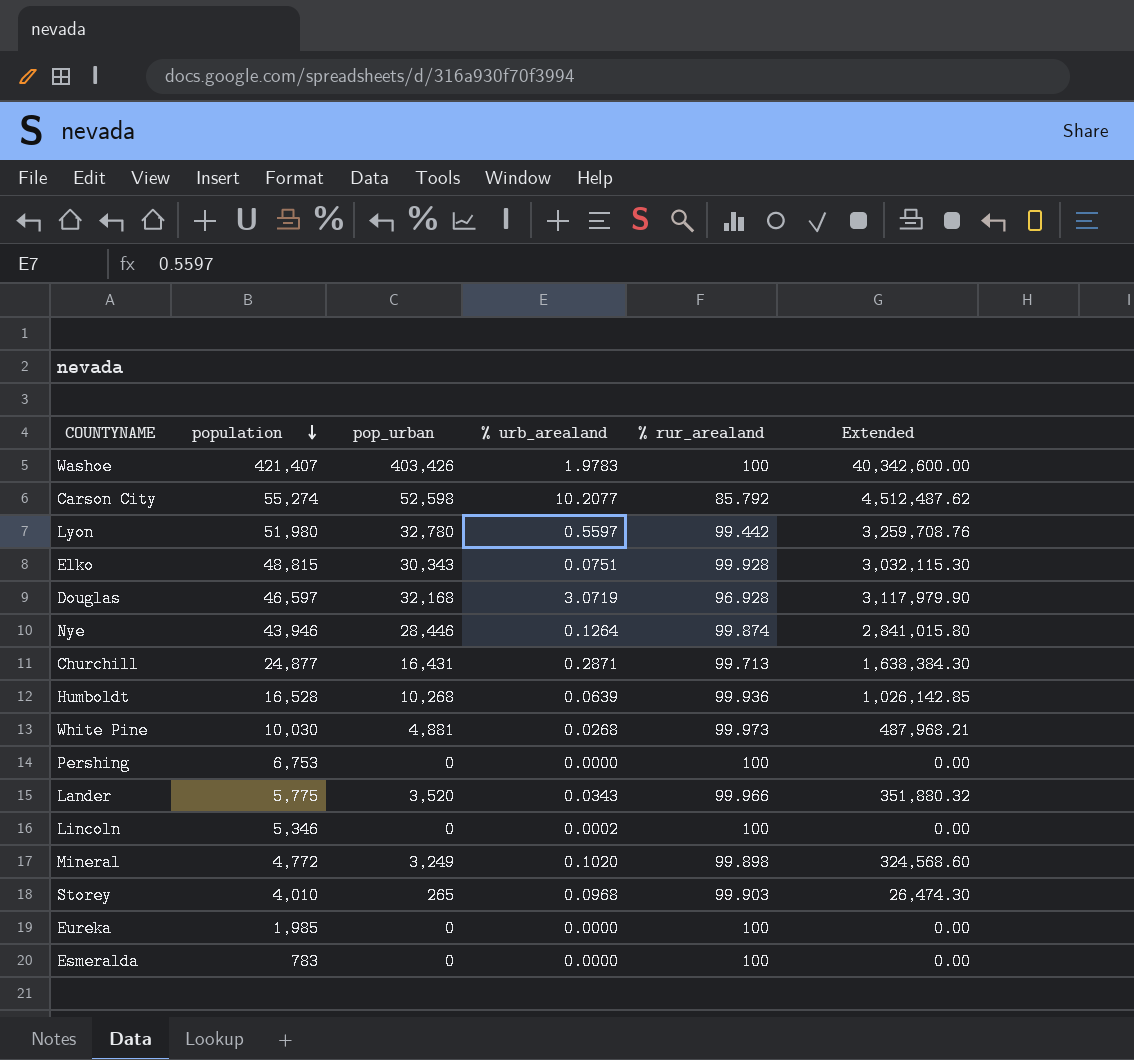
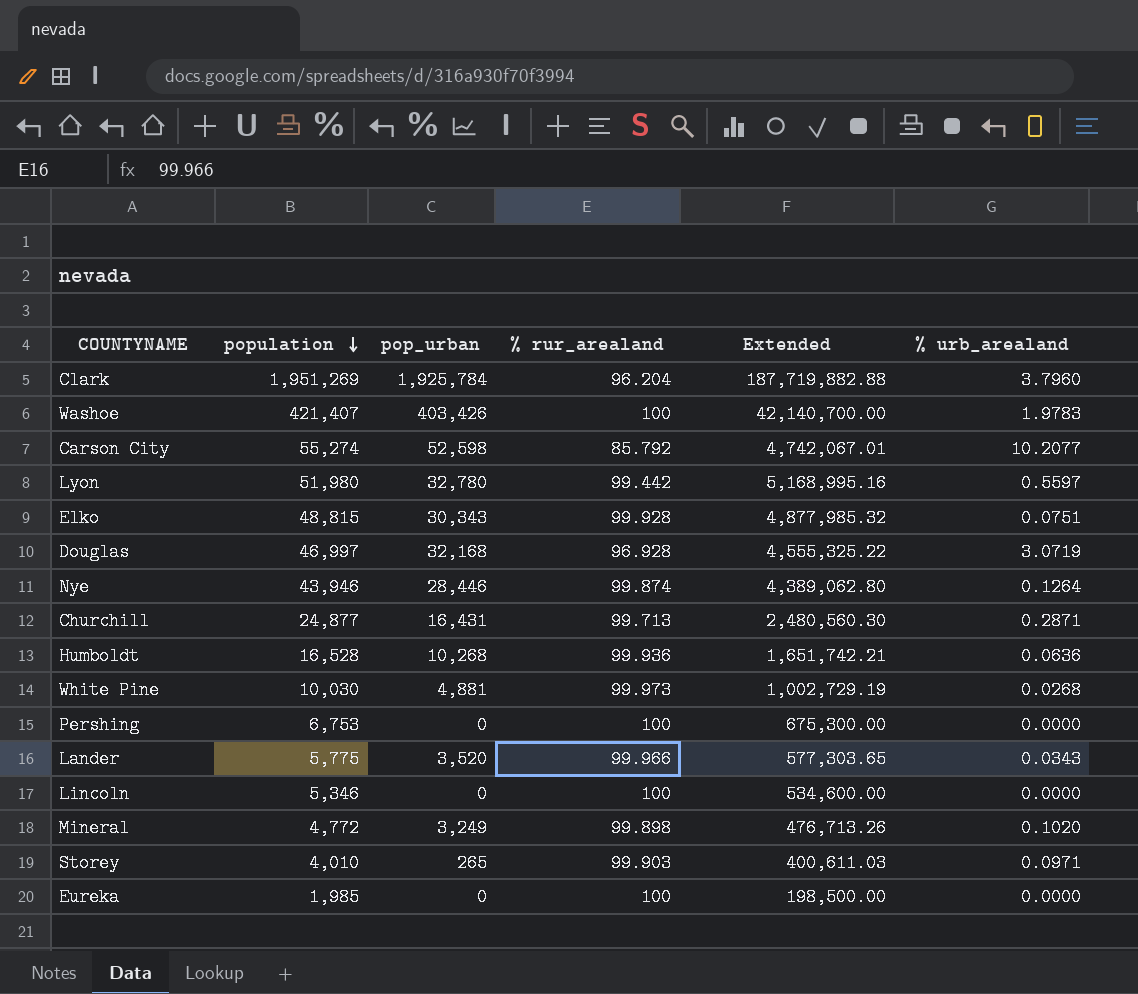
column Extended | formula: [pop_urban] * [% rur_arealand] -> [population] * [% rur_arealand]
column % urb_arealand | position: 4 -> 6
row Esmeralda: 783 | 0 | 0.0000 | 100 | 0.00 -> none
row Clark: none -> 1,951,269 | 1,925,784 | 96.204 | 187,719,882.88 | 3.7960
Douglas | population: 46,597 -> 46,997
Humboldt | % urb_arealand: 0.0639 -> 0.0636
Lincoln | % urb_arealand: 0.0002 -> 0.0000
Storey | % urb_arealand: 0.0968 -> 0.0971

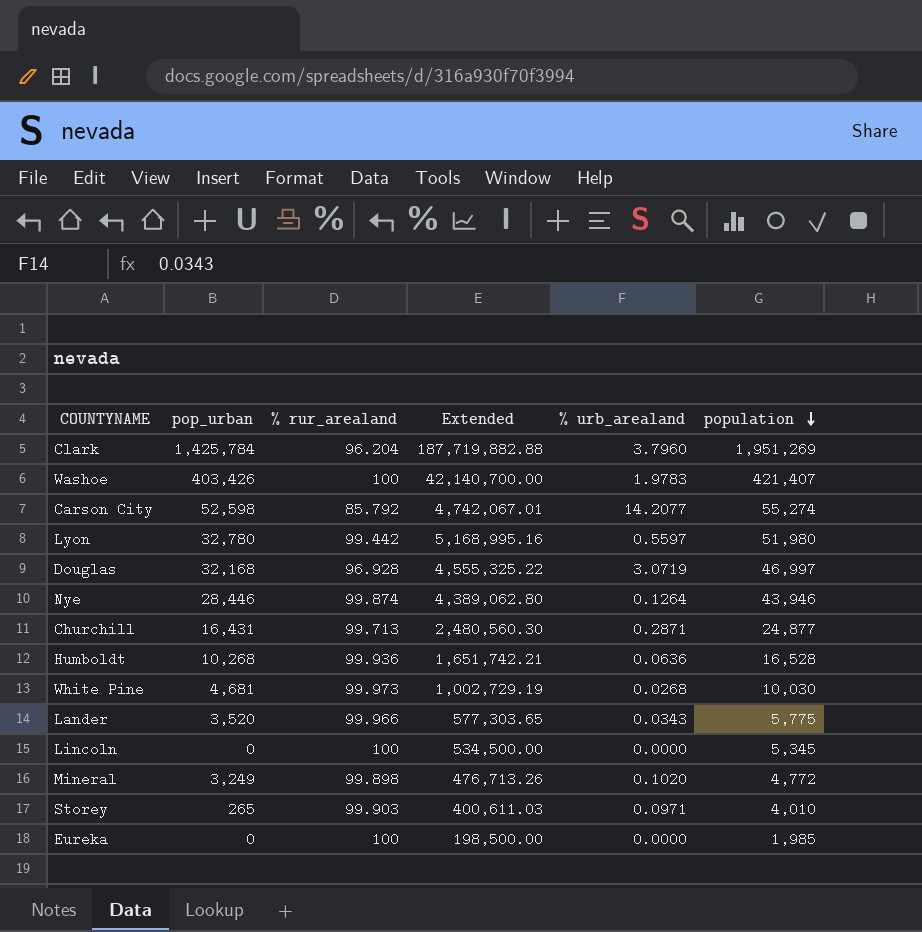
column population | position: 2 -> 6
row Elko: 48,815 | 30,343 | 99.928 | 4,877,985.32 | 0.0751 -> none
row Pershing: 6,753 | 0 | 100 | 675,300.00 | 0.0000 -> none
Clark | pop_urban: 1,925,784 -> 1,425,784
Carson City | % urb_arealand: 10.2077 -> 14.2077
White Pine | pop_urban: 4,881 -> 4,681
Lincoln | Extended: 534,600.00 -> 534,500.00
Lincoln | population: 5,346 -> 5,345

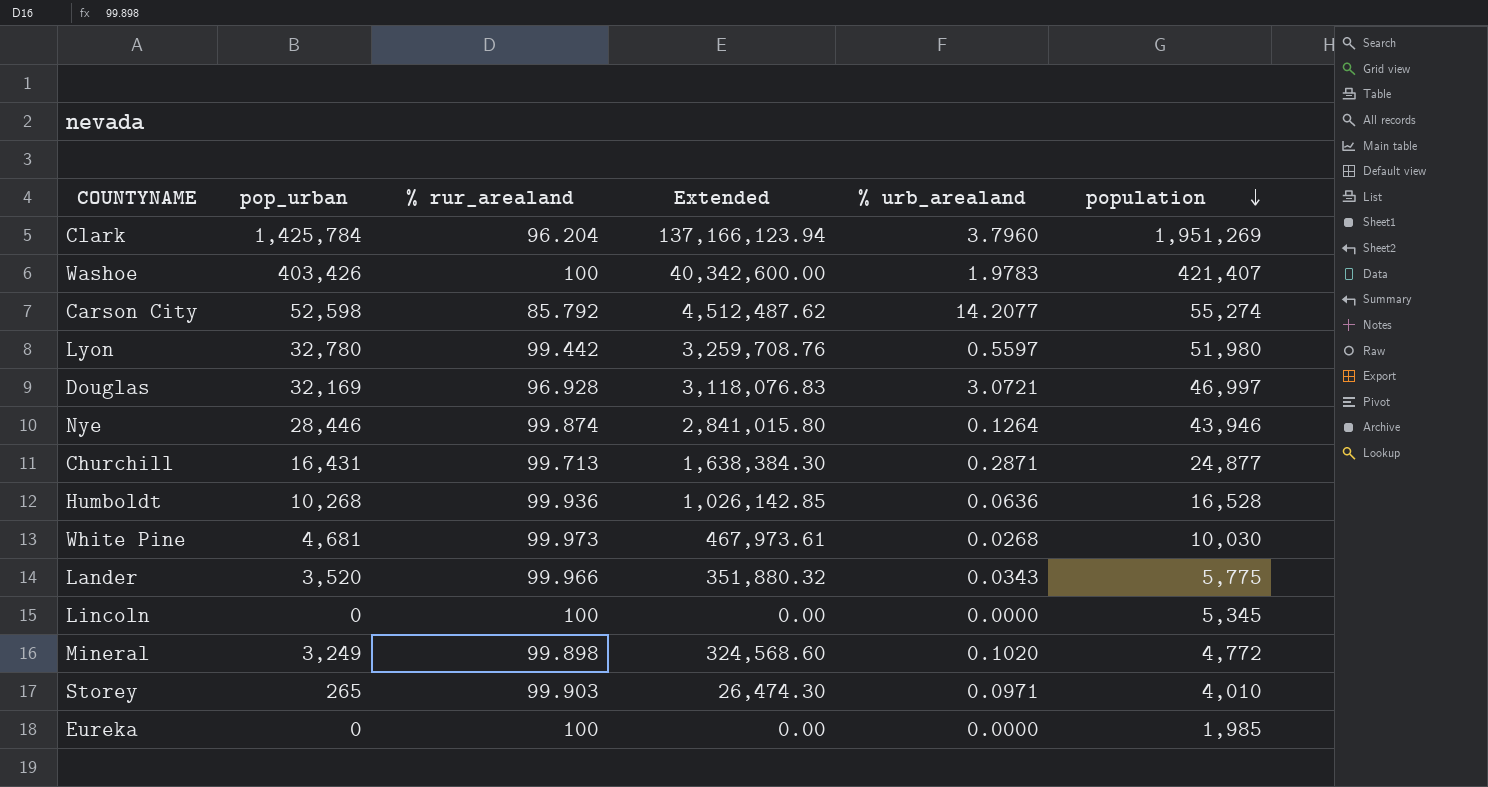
column Extended | formula: [% rur_arealand] * [population] -> [pop_urban] * [% rur_arealand]
Douglas | pop_urban: 32,168 -> 32,169
Douglas | % urb_arealand: 3.0719 -> 3.0721

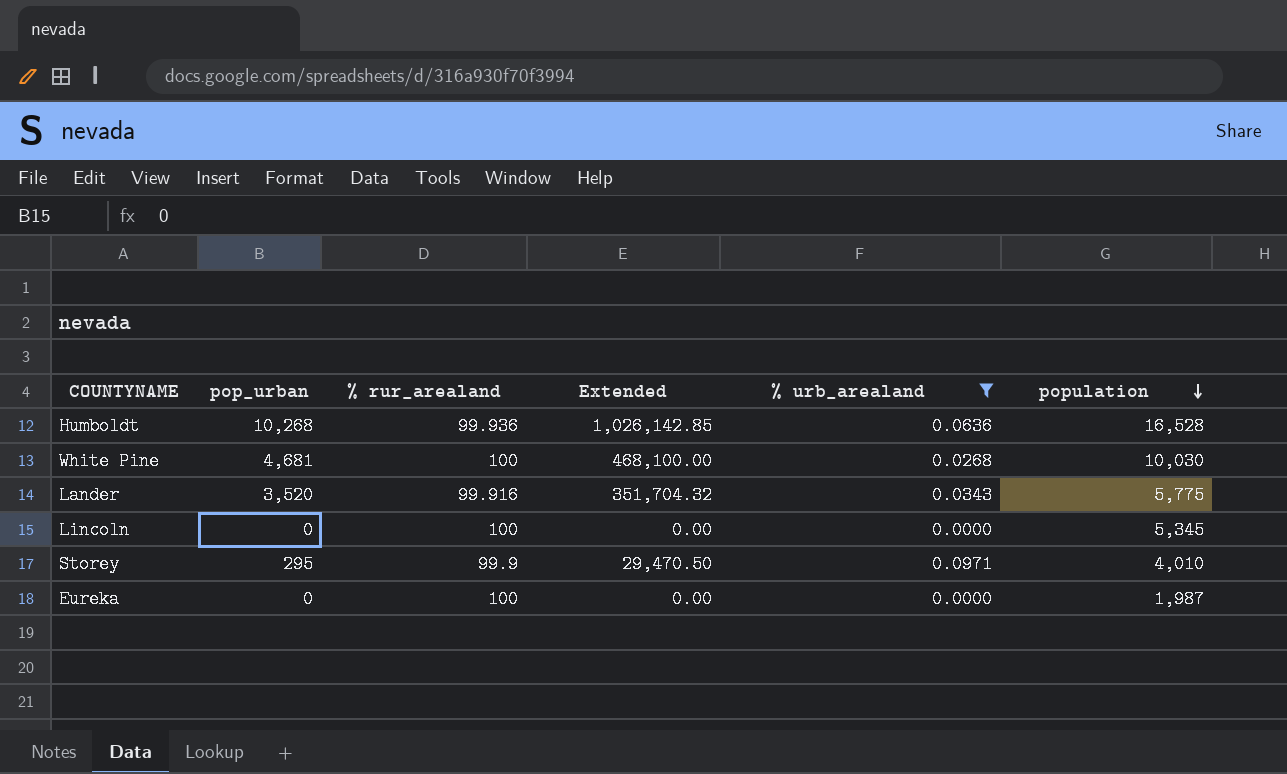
filter: none -> % urb_arealand <= 0.0971
White Pine | % rur_arealand: 99.973 -> 100
White Pine | Extended: 467,973.61 -> 468,100.00
Lander | % rur_arealand: 99.966 -> 99.916
Lander | Extended: 351,880.32 -> 351,704.32
Storey | pop_urban: 265 -> 295
Storey | % rur_arealand: 99.903 -> 99.9
Storey | Extended: 26,474.30 -> 29,470.50
Eureka | population: 1,985 -> 1,987

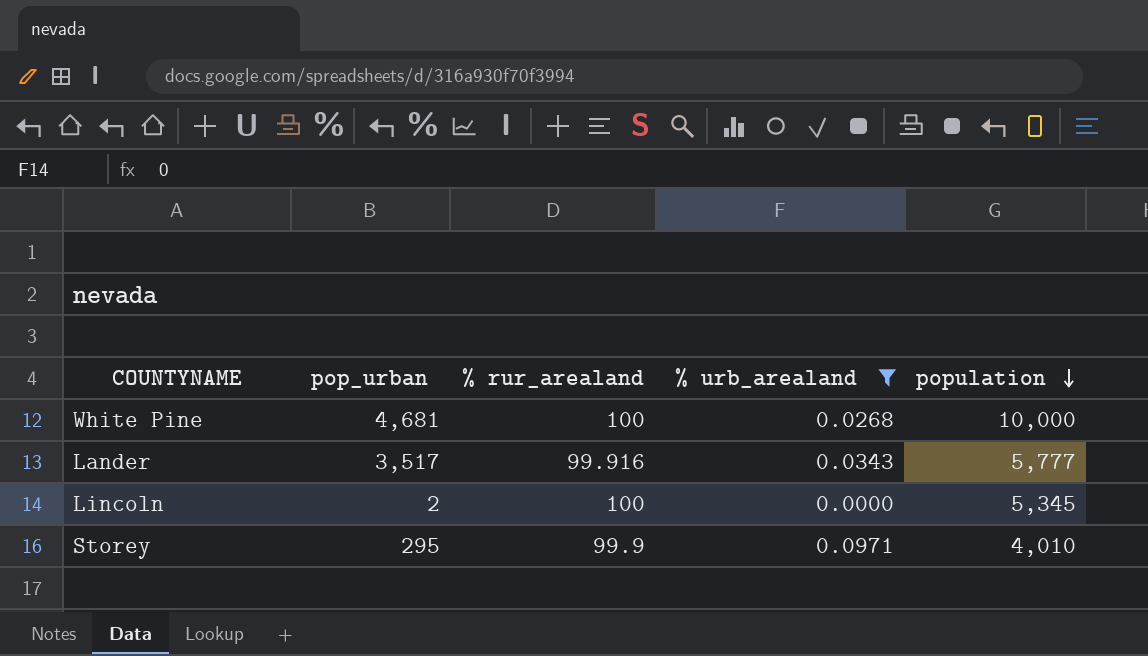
column Extended | formula: [pop_urban] * [% rur_arealand] -> none
row Humboldt: 10,268 | 99.936 | 1,026,142.85 | 0.0636 | 16,528 -> none
row Eureka: 0 | 100 | 0.00 | 0.0000 | 1,987 -> none
White Pine | population: 10,030 -> 10,000
Lander | pop_urban: 3,520 -> 3,517
Lander | population: 5,775 -> 5,777
Lincoln | pop_urban: 0 -> 2

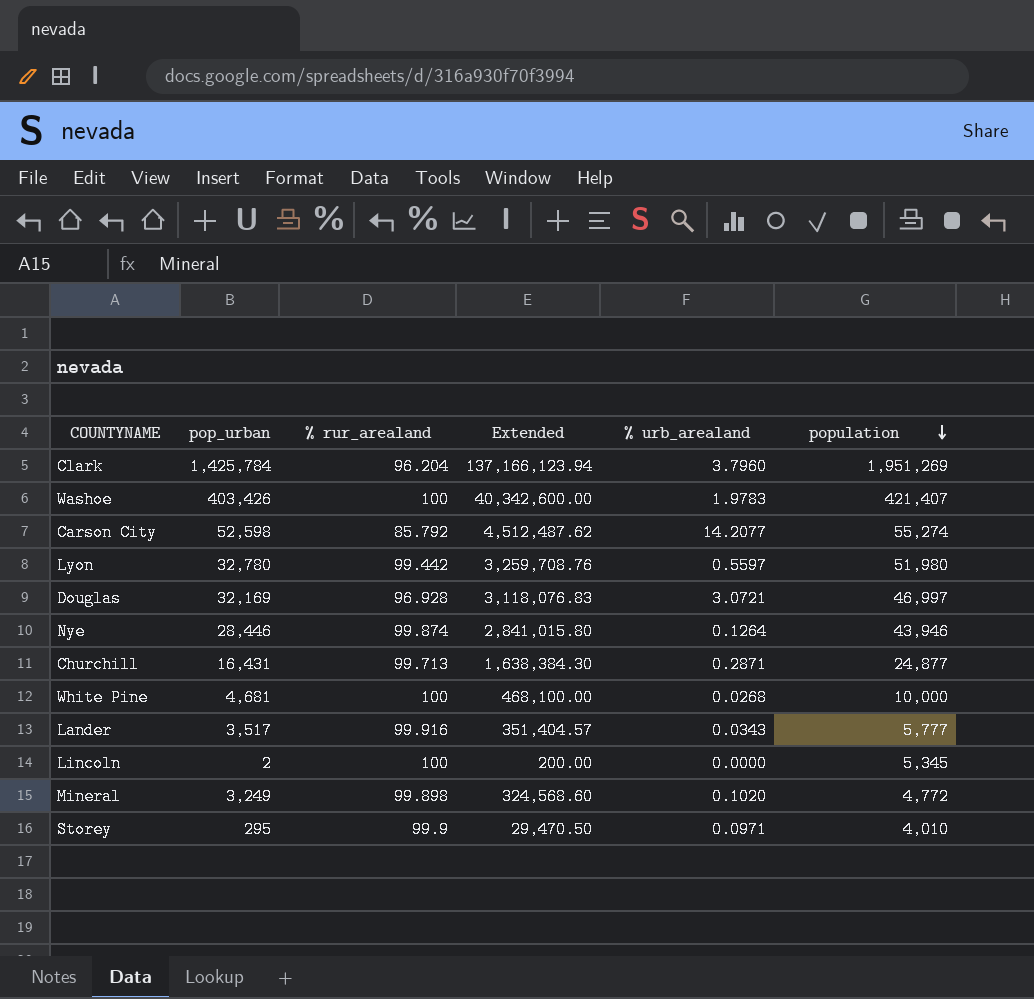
filter: % urb_arealand <= 0.0971 -> none
column Extended | formula: none -> [pop_urban] * [% rur_arealand]

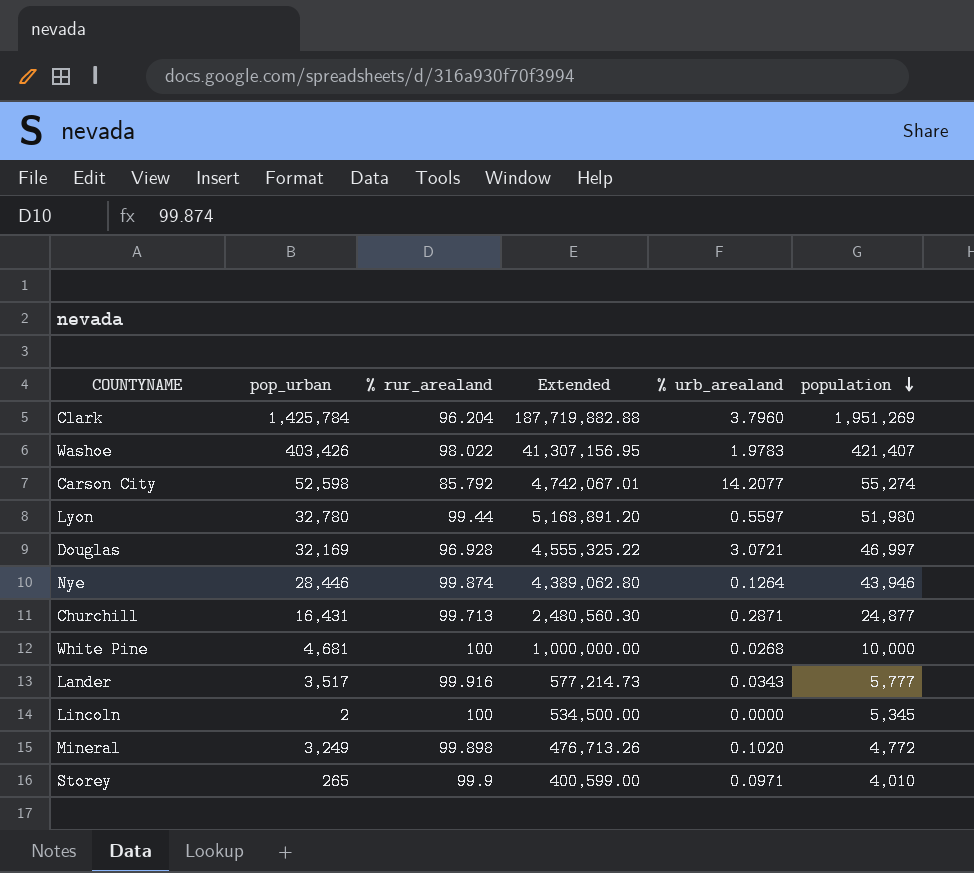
column Extended | formula: [pop_urban] * [% rur_arealand] -> [% rur_arealand] * [population]
Washoe | % rur_arealand: 100 -> 98.022
Lyon | % rur_arealand: 99.442 -> 99.44
Storey | pop_urban: 295 -> 265

